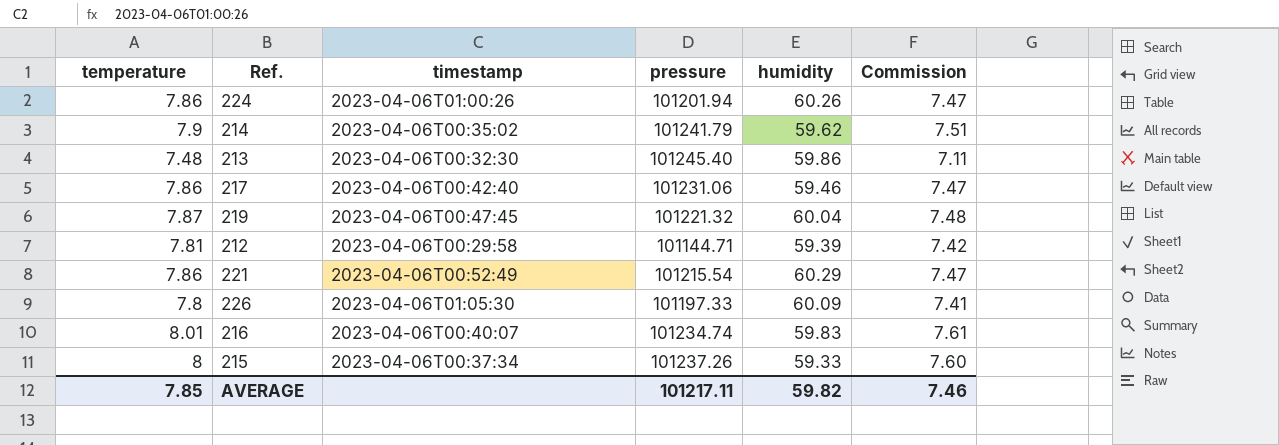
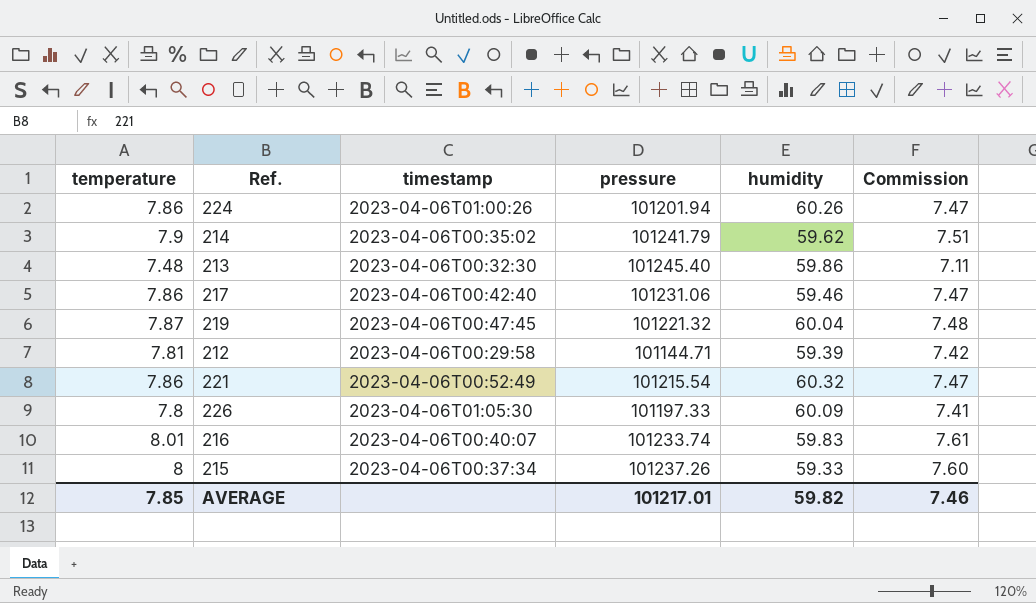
221 | humidity: 60.29 -> 60.32
216 | pressure: 101234.74 -> 101233.74
AVERAGE | pressure: 101217.11 -> 101217.01

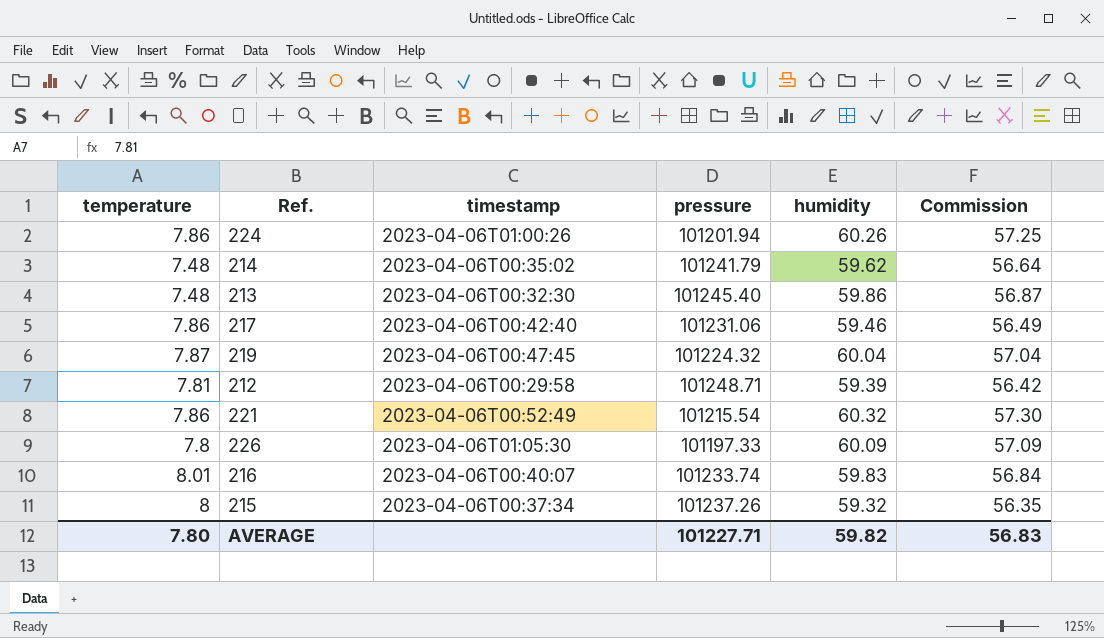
column Commission | formula: [temperature] * 0.95 -> [humidity] * 0.95
214 | temperature: 7.9 -> 7.48
219 | pressure: 101221.32 -> 101224.32
212 | pressure: 101144.71 -> 101248.71
215 | humidity: 59.33 -> 59.32
AVERAGE | temperature: 7.85 -> 7.80
AVERAGE | pressure: 101217.01 -> 101227.71
AVERAGE | Commission: 7.46 -> 56.83

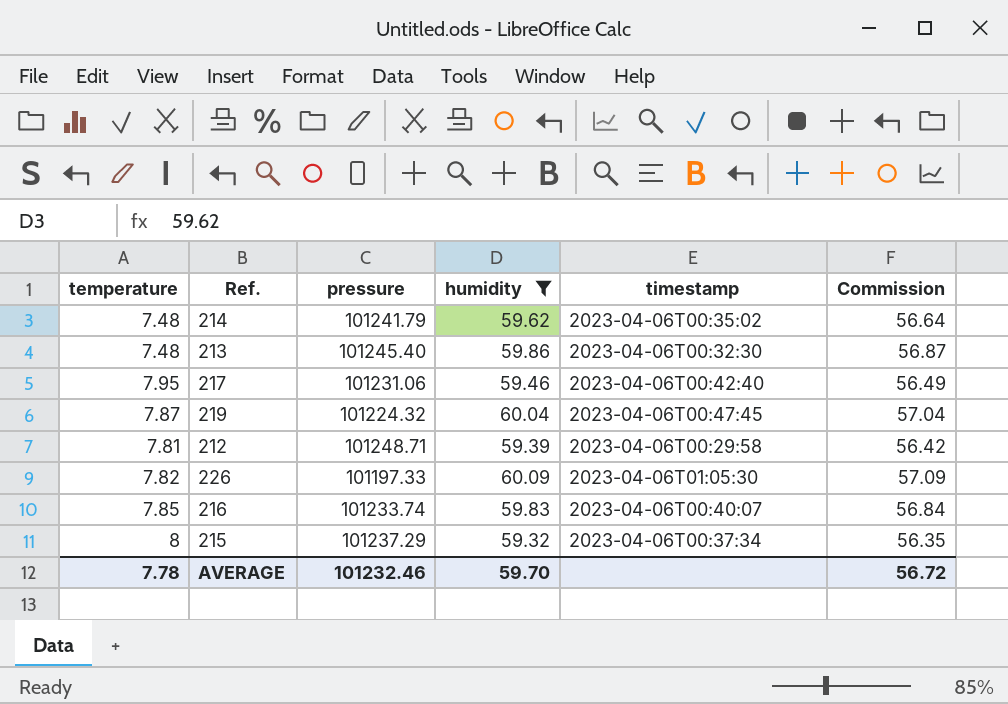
filter: none -> humidity <= 60.09
column timestamp | position: 3 -> 5
217 | temperature: 7.86 -> 7.95
226 | temperature: 7.8 -> 7.82
216 | temperature: 8.01 -> 7.85
215 | pressure: 101237.26 -> 101237.29
AVERAGE | temperature: 7.80 -> 7.78
AVERAGE | pressure: 101227.71 -> 101232.46
AVERAGE | humidity: 59.82 -> 59.70
AVERAGE | Commission: 56.83 -> 56.72

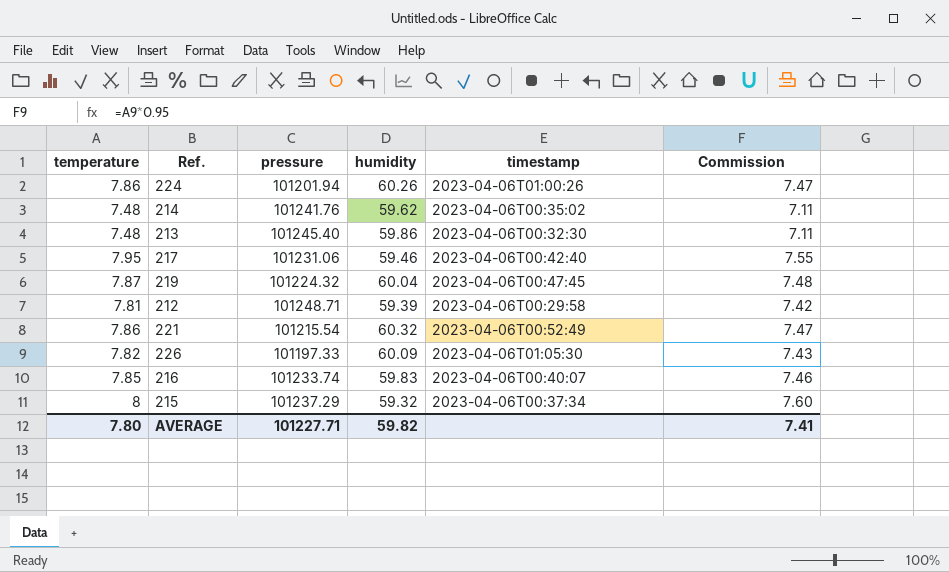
filter: humidity <= 60.09 -> none
column Commission | formula: [humidity] * 0.95 -> [temperature] * 0.95
214 | pressure: 101241.79 -> 101241.76
AVERAGE | temperature: 7.78 -> 7.80
AVERAGE | pressure: 101232.46 -> 101227.71
AVERAGE | humidity: 59.70 -> 59.82
AVERAGE | Commission: 56.72 -> 7.41

